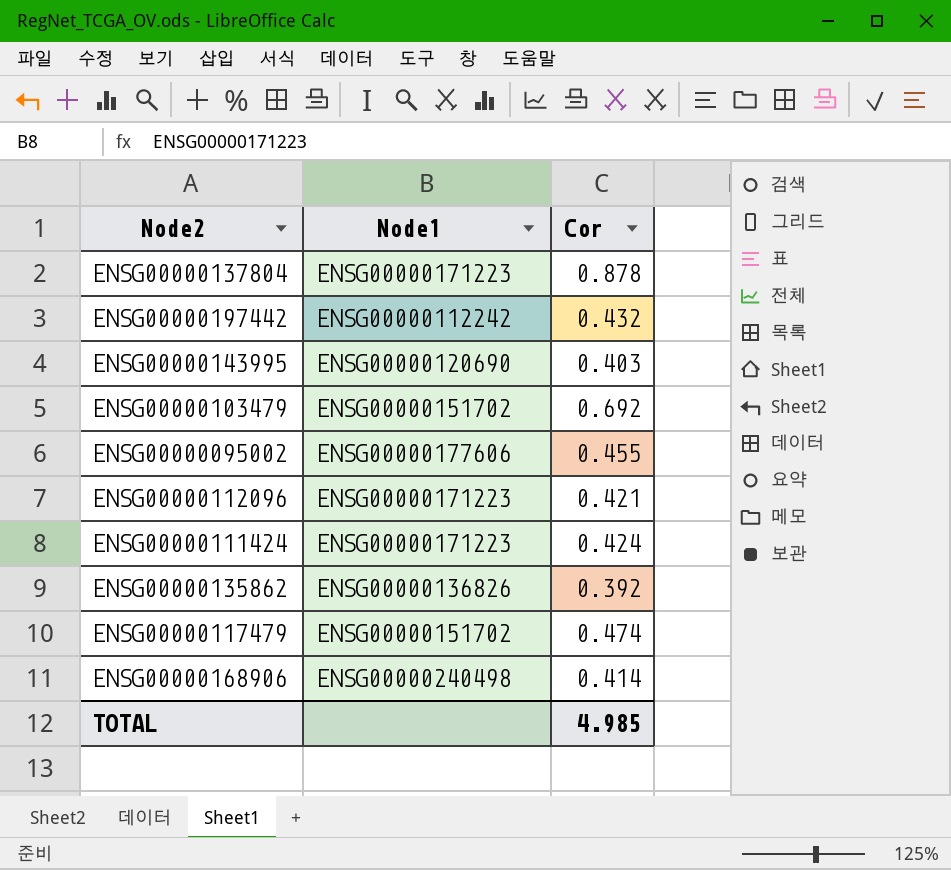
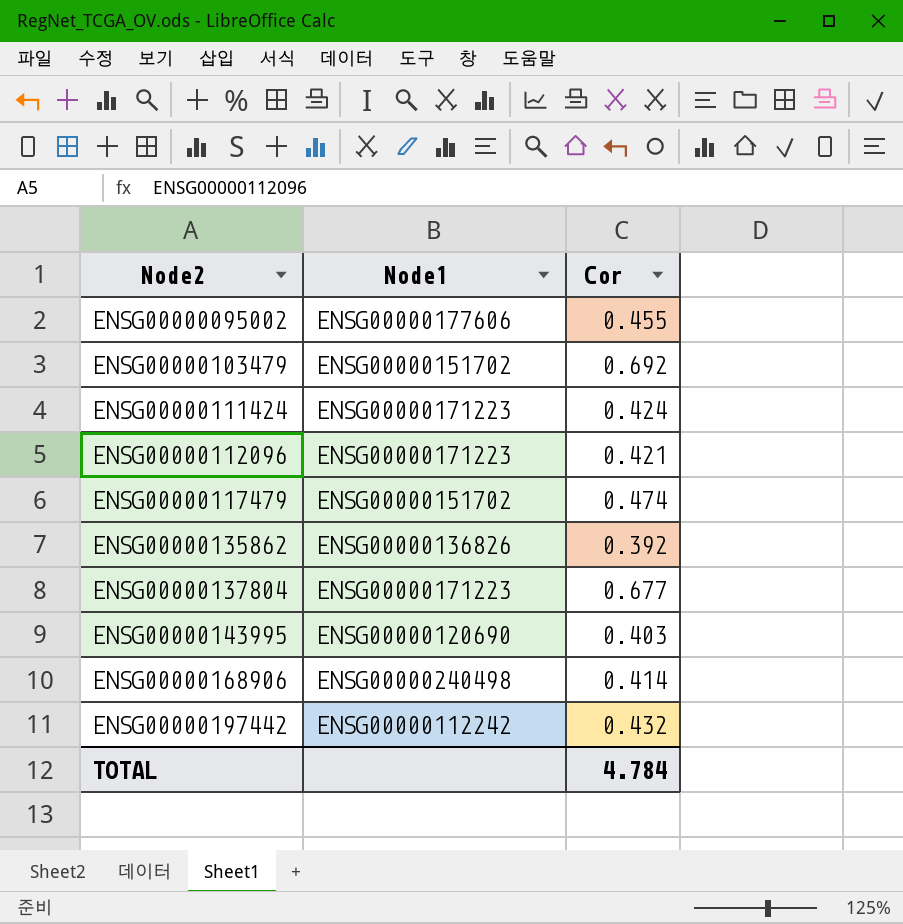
row order: none -> Node2 ascending
ENSG00000137804 | Cor: 0.878 -> 0.677
TOTAL | Cor: 4.985 -> 4.784

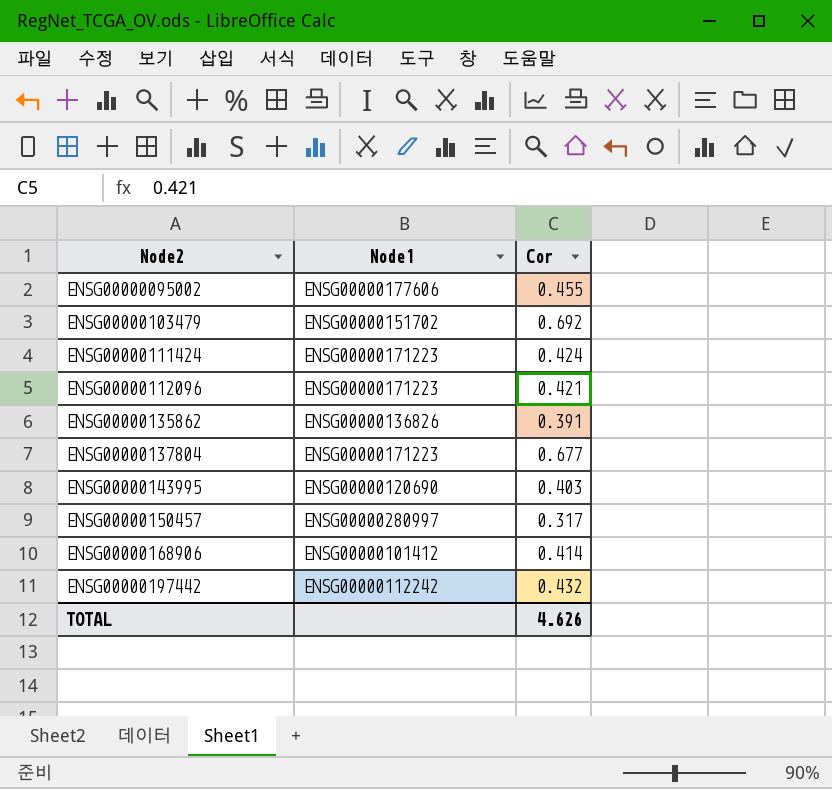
row ENSG00000117479: ENSG00000151702 | 0.474 -> none
ENSG00000135862 | Cor: 0.392 -> 0.391
row ENSG00000150457: none -> ENSG00000280997 | 0.317
ENSG00000168906 | Node1: ENSG00000240498 -> ENSG00000101412
TOTAL | Cor: 4.784 -> 4.626

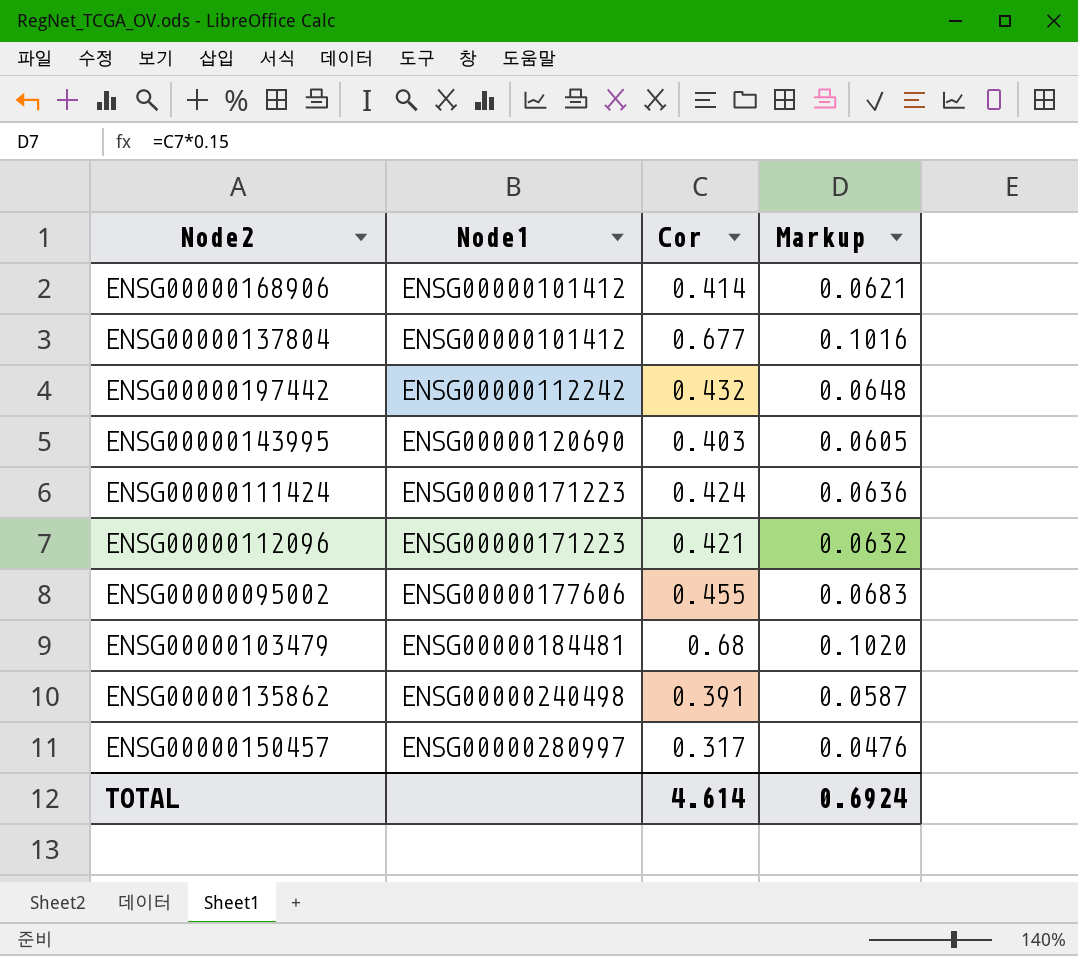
row order: Node2 ascending -> Node1 ascending
column Markup | formula: none -> [Cor] * 0.15
ENSG00000137804 | Node1: ENSG00000171223 -> ENSG00000101412
ENSG00000103479 | Node1: ENSG00000151702 -> ENSG00000184481
ENSG00000103479 | Cor: 0.692 -> 0.68
ENSG00000135862 | Node1: ENSG00000136826 -> ENSG00000240498
TOTAL | Cor: 4.626 -> 4.614

